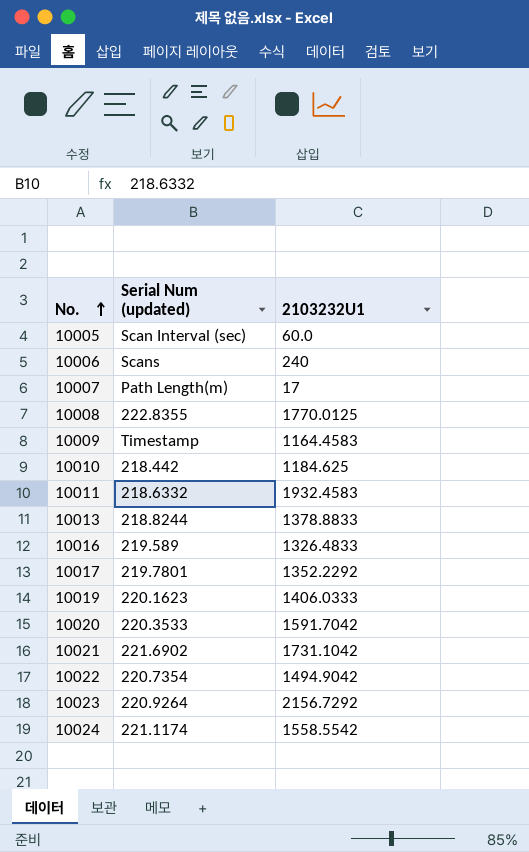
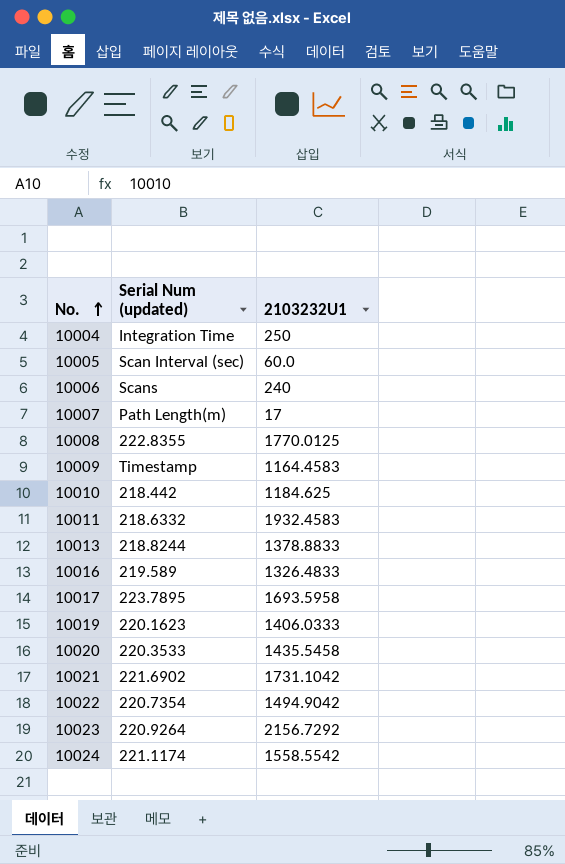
row 10004: none -> Integration Time | 250
10017 | Serial Num (updated): 219.7801 -> 223.7895
10017 | 2103232U1: 1352.2292 -> 1693.5958
10020 | 2103232U1: 1591.7042 -> 1435.5458

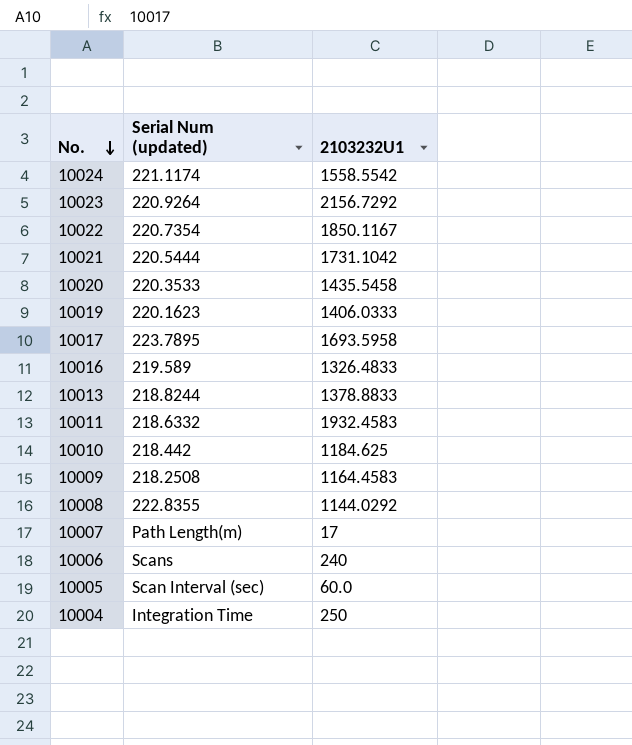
row order: No. ascending -> No. descending
10022 | 2103232U1: 1494.9042 -> 1850.1167
10021 | Serial Num (updated): 221.6902 -> 220.5444
10009 | Serial Num (updated): Timestamp -> 218.2508
10008 | 2103232U1: 1770.0125 -> 1144.0292

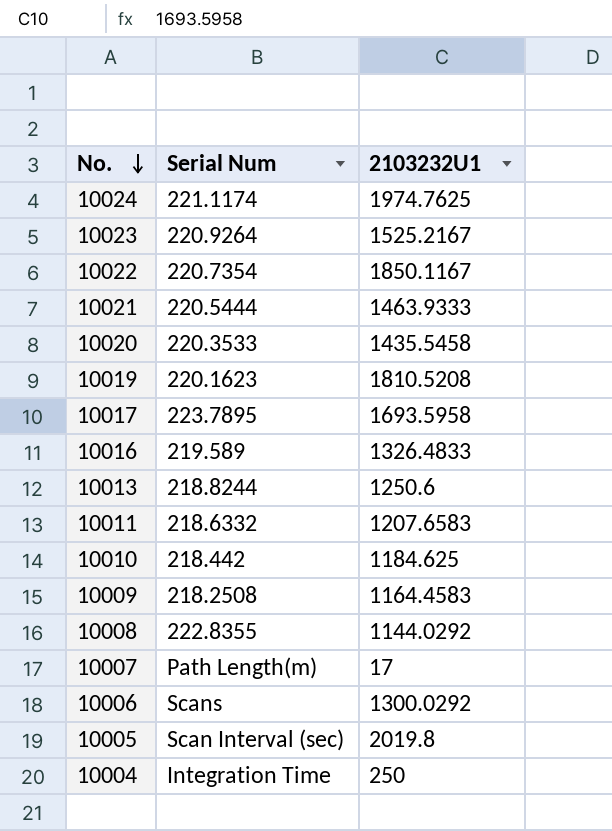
column name: Serial Num (updated) -> Serial Num
10024 | 2103232U1: 1558.5542 -> 1974.7625
10023 | 2103232U1: 2156.7292 -> 1525.2167
10021 | 2103232U1: 1731.1042 -> 1463.9333
10019 | 2103232U1: 1406.0333 -> 1810.5208
10013 | 2103232U1: 1378.8833 -> 1250.6
10011 | 2103232U1: 1932.4583 -> 1207.6583
10006 | 2103232U1: 240 -> 1300.0292
10005 | 2103232U1: 60.0 -> 2019.8

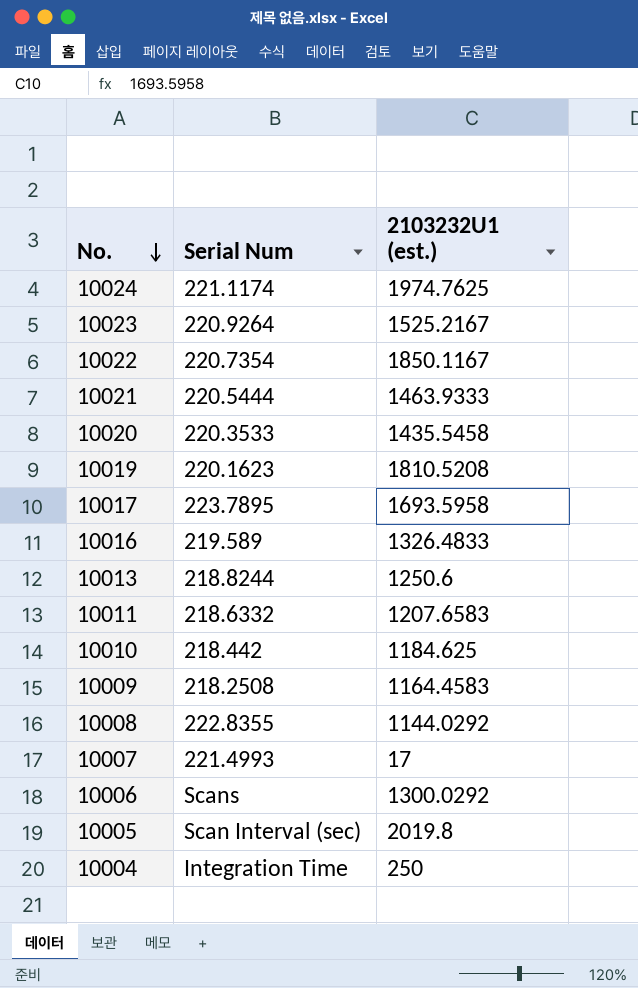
column name: 2103232U1 -> 2103232U1 (est.)
10007 | Serial Num: Path Length(m) -> 221.4993

